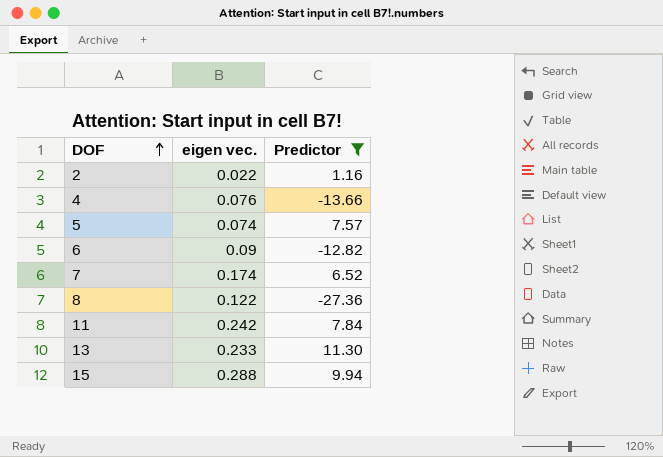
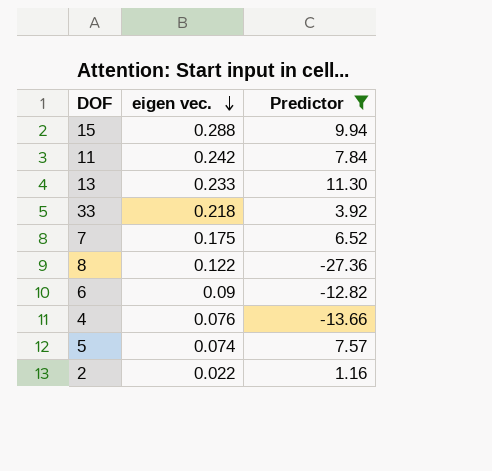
row order: DOF ascending -> eigen vec. descending
row 33: none -> 0.218 | 3.92
7 | eigen vec.: 0.174 -> 0.175

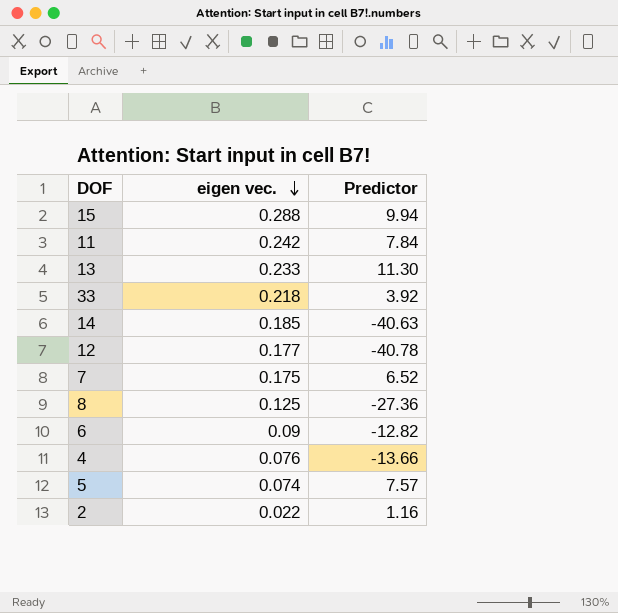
filter: Predictor >= -27.36 -> none
8 | eigen vec.: 0.122 -> 0.125

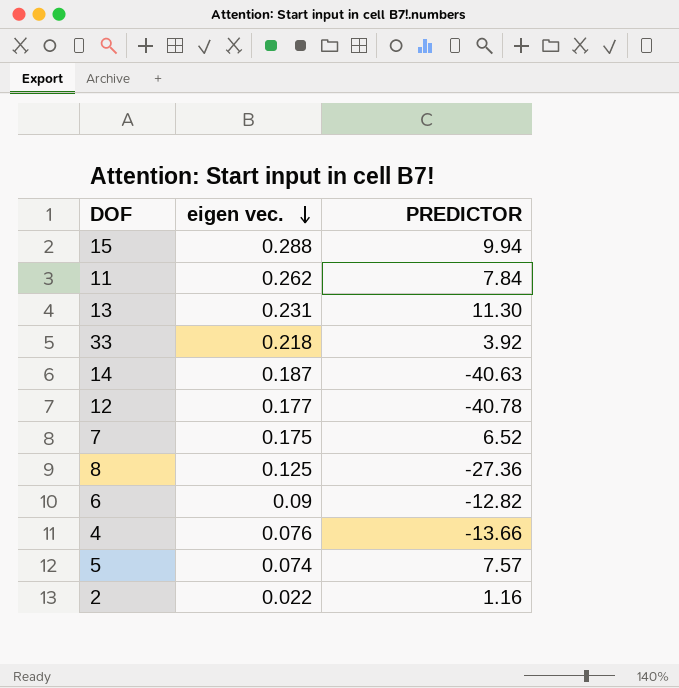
column name: Predictor -> PREDICTOR
11 | eigen vec.: 0.242 -> 0.262
13 | eigen vec.: 0.233 -> 0.231
14 | eigen vec.: 0.185 -> 0.187

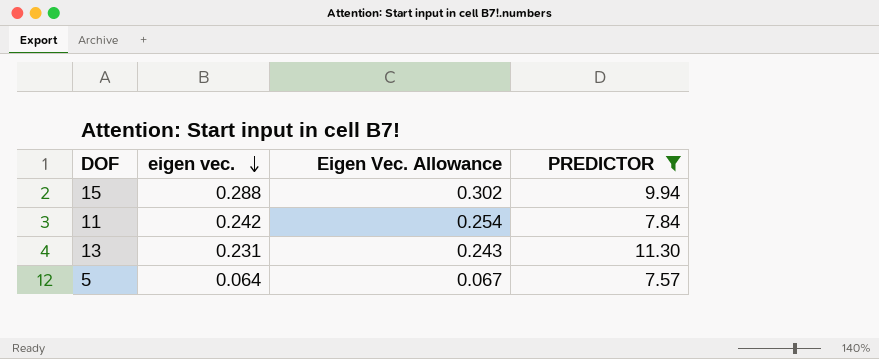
filter: none -> PREDICTOR >= 7.57
column Eigen Vec. Allowance | formula: none -> [eigen vec.] * 1.05
11 | eigen vec.: 0.262 -> 0.242
5 | eigen vec.: 0.074 -> 0.064

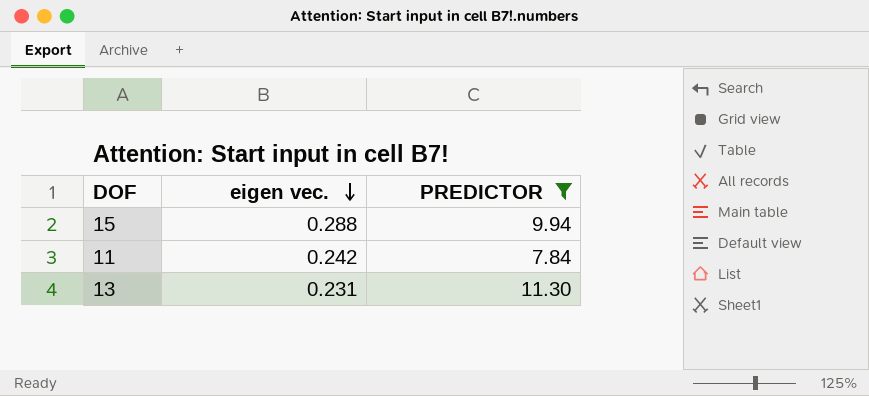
column Eigen Vec. Allowance | formula: [eigen vec.] * 1.05 -> none
row 5: 0.064 | 0.067 | 7.57 -> none

